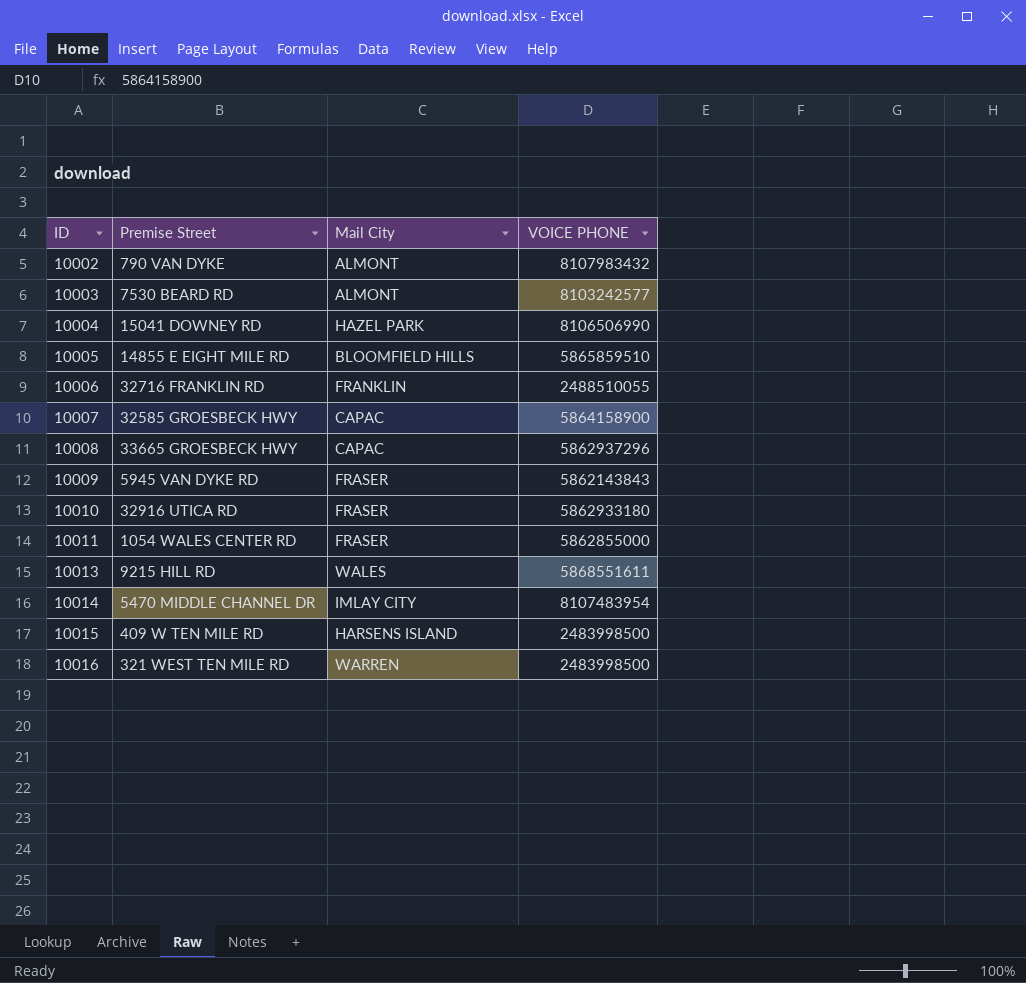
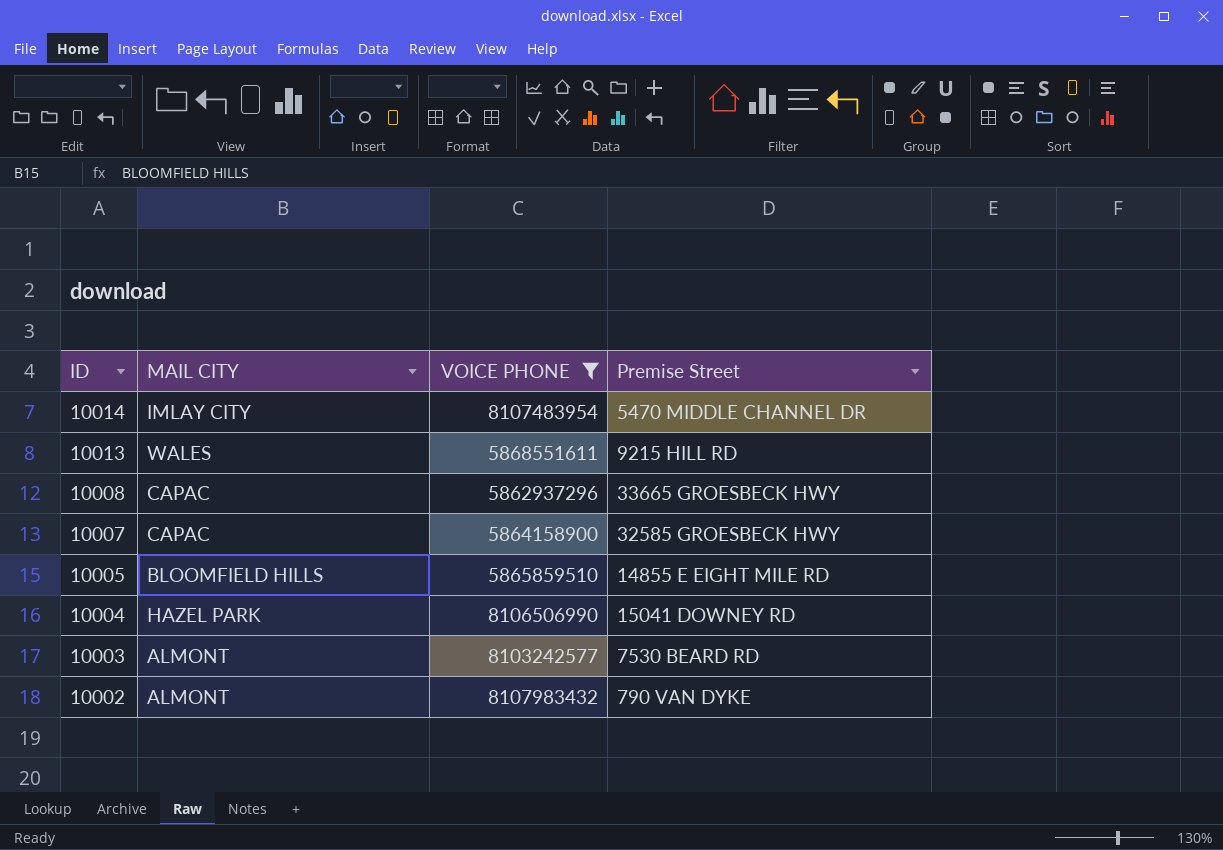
filter: none -> VOICE PHONE >= 5862937296
row order: ID ascending -> ID descending
column name: Mail City -> MAIL CITY
column Premise Street | position: 2 -> 4

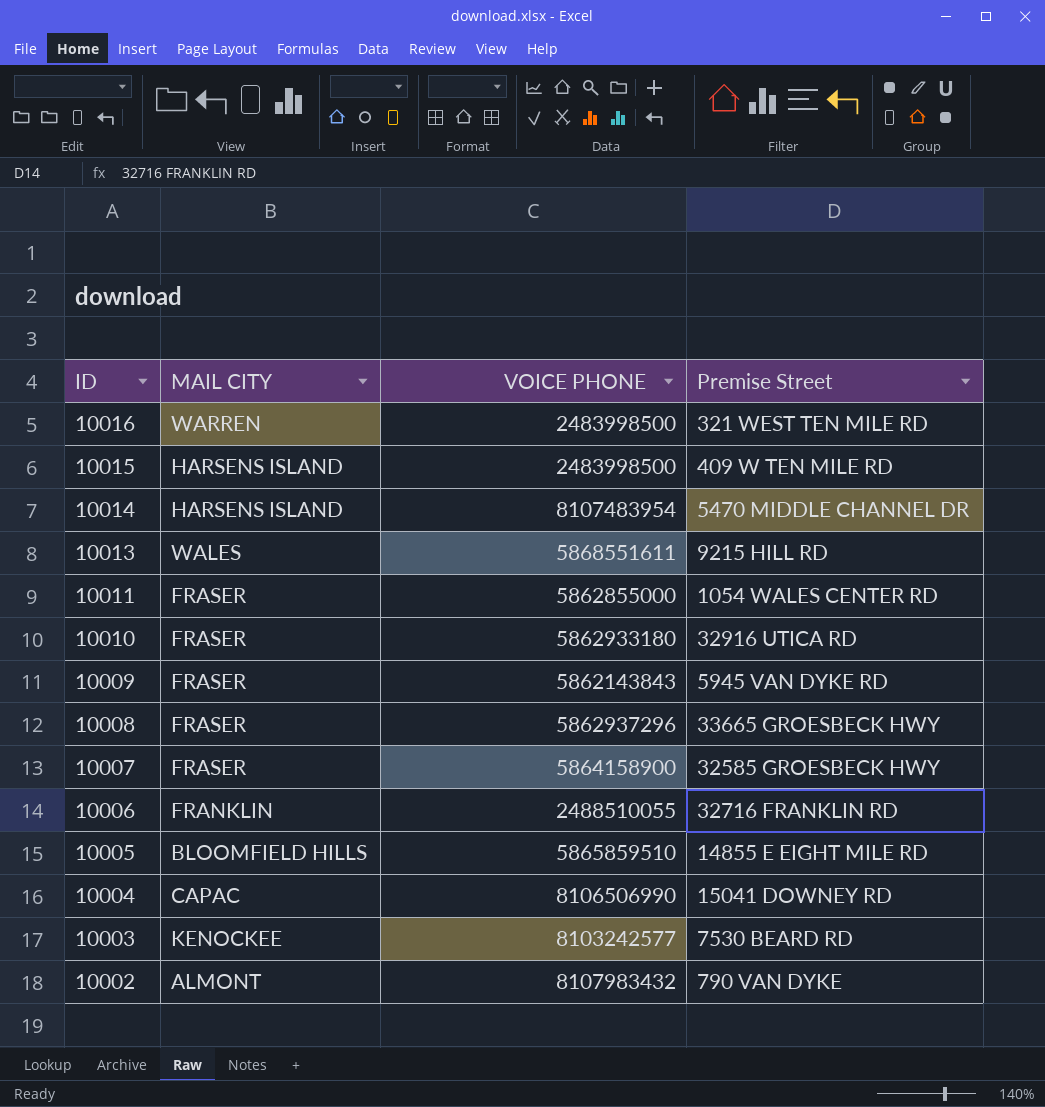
filter: VOICE PHONE >= 5862937296 -> none
10014 | MAIL CITY: IMLAY CITY -> HARSENS ISLAND
10008 | MAIL CITY: CAPAC -> FRASER
10007 | MAIL CITY: CAPAC -> FRASER
10004 | MAIL CITY: HAZEL PARK -> CAPAC
10003 | MAIL CITY: ALMONT -> KENOCKEE

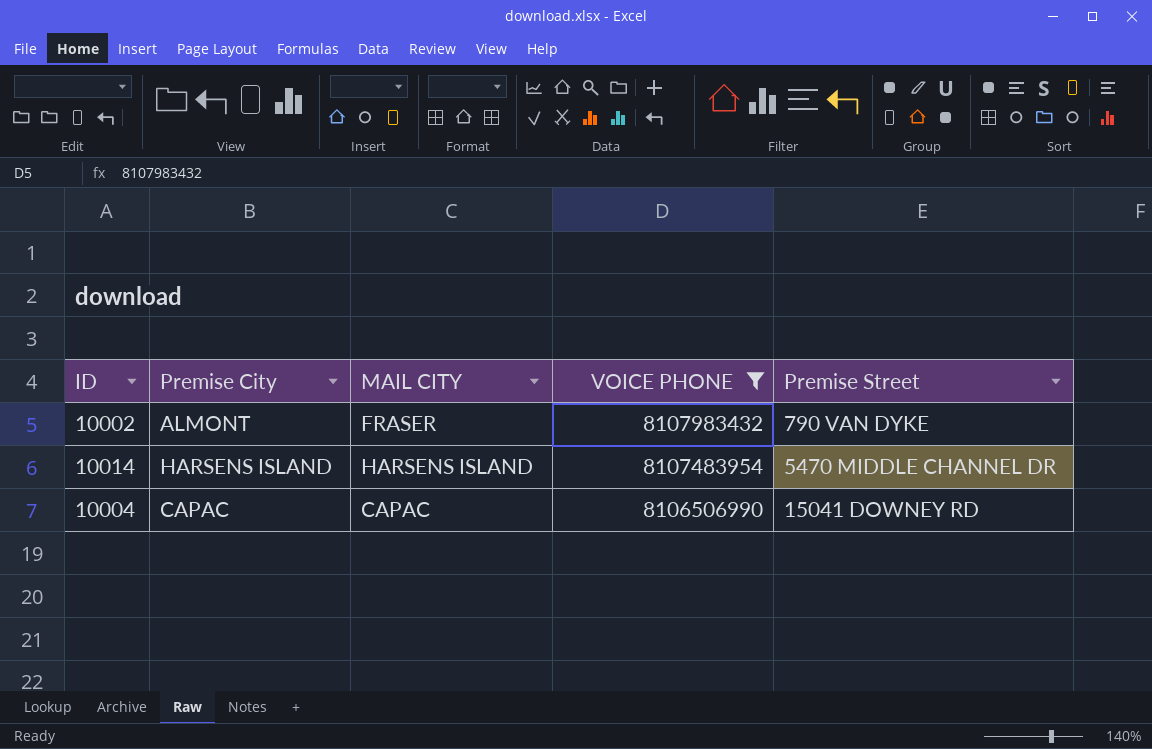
filter: none -> VOICE PHONE >= 8106506990
row order: ID descending -> VOICE PHONE descending
column Premise City | position: none -> 2
10002 | MAIL CITY: ALMONT -> FRASER

